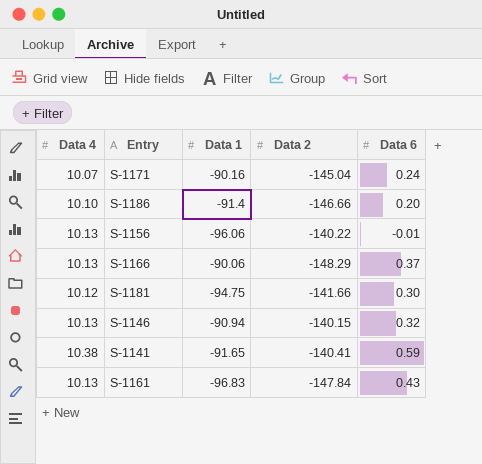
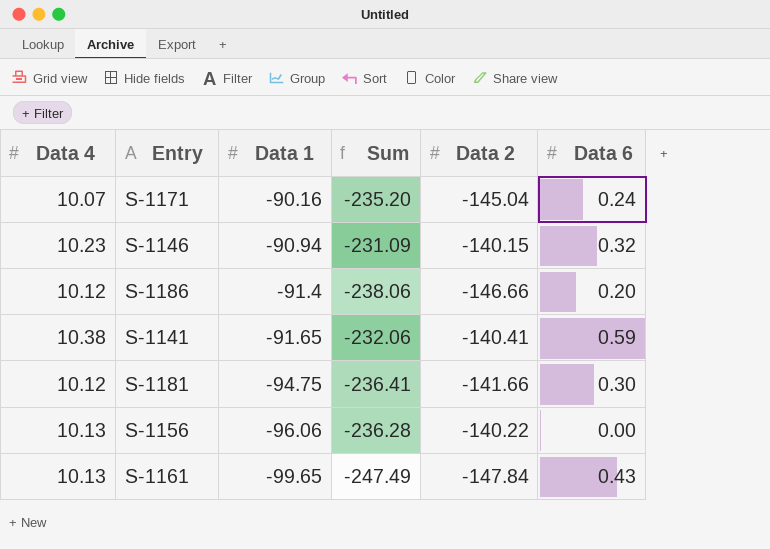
row order: none -> Data 1 descending
column Sum | formula: none -> [Data 1] + [Data 2]
row S-1166: 10.13 | -90.06 | -148.29 | 0.37 -> none
S-1146 | Data 4: 10.13 -> 10.23
S-1186 | Data 4: 10.10 -> 10.12
S-1156 | Data 6: -0.01 -> 0.00
S-1161 | Data 1: -96.83 -> -99.65

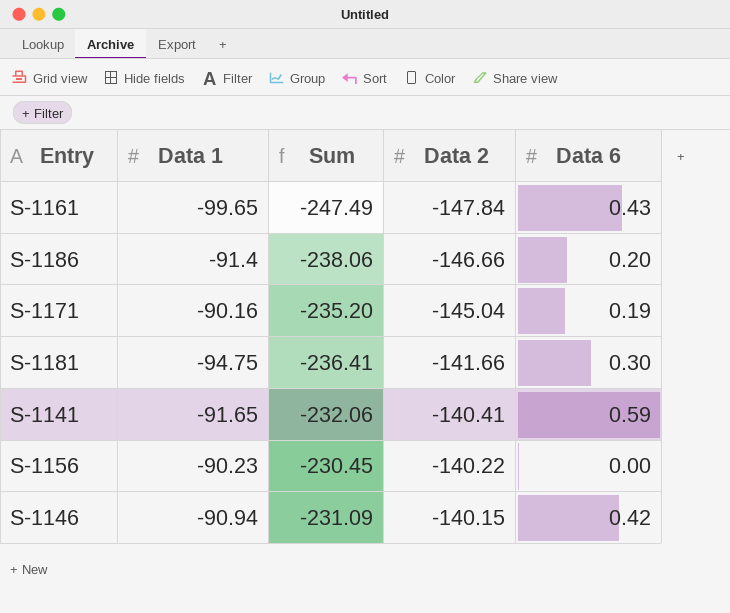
row order: Data 1 descending -> Data 2 ascending
column Data 4 | position: 1 -> none
S-1171 | Data 6: 0.24 -> 0.19
S-1156 | Data 1: -96.06 -> -90.23
S-1156 | Sum: -236.28 -> -230.45
S-1146 | Data 6: 0.32 -> 0.42

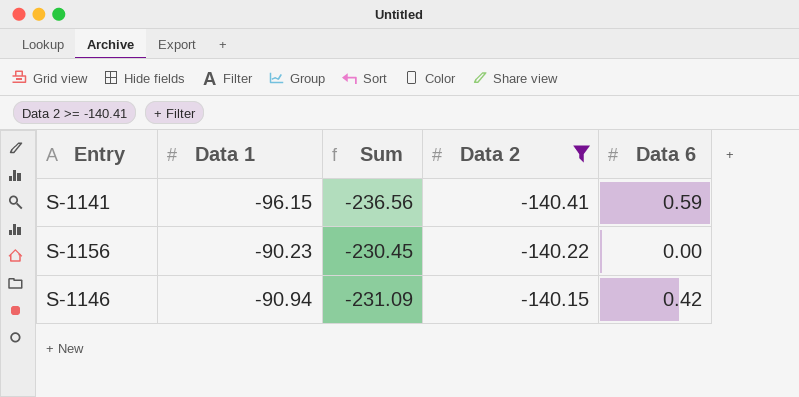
filter: none -> Data 2 >= -140.41
S-1141 | Data 1: -91.65 -> -96.15
S-1141 | Sum: -232.06 -> -236.56

